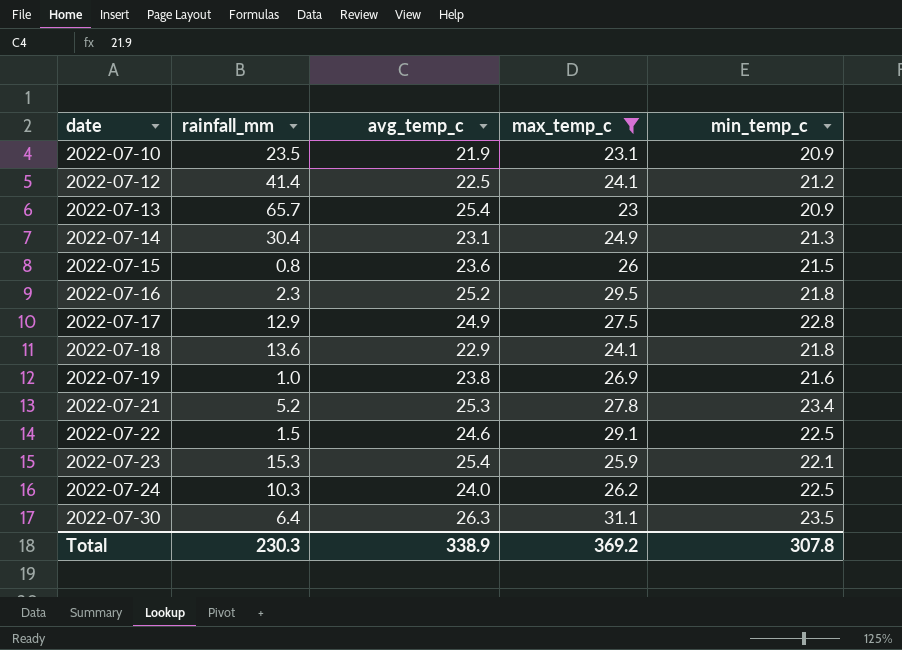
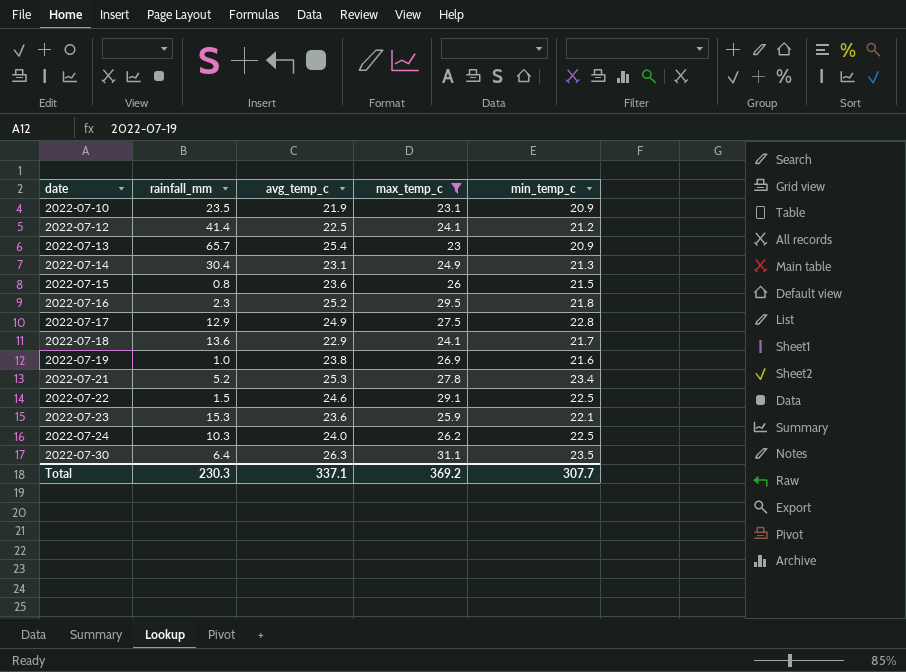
2022-07-18 | min_temp_c: 21.8 -> 21.7
2022-07-23 | avg_temp_c: 25.4 -> 23.6
Total | avg_temp_c: 338.9 -> 337.1
Total | min_temp_c: 307.8 -> 307.7

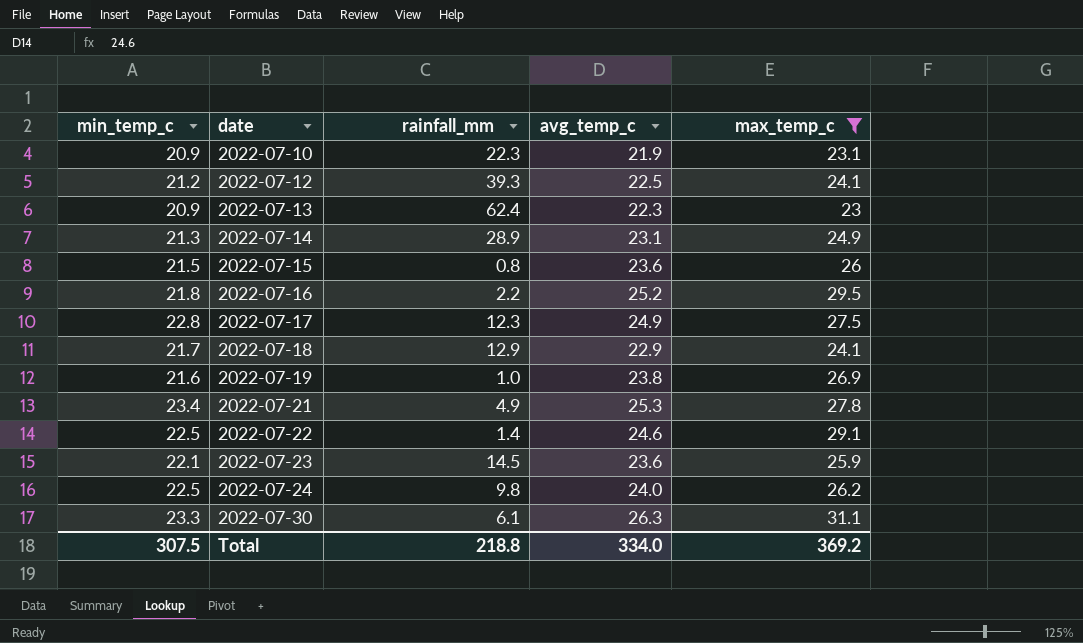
column min_temp_c | position: 5 -> 1
2022-07-10 | rainfall_mm: 23.5 -> 22.3
2022-07-12 | rainfall_mm: 41.4 -> 39.3
2022-07-13 | rainfall_mm: 65.7 -> 62.4
2022-07-13 | avg_temp_c: 25.4 -> 22.3
2022-07-14 | rainfall_mm: 30.4 -> 28.9
2022-07-16 | rainfall_mm: 2.3 -> 2.2
2022-07-17 | rainfall_mm: 12.9 -> 12.3
2022-07-18 | rainfall_mm: 13.6 -> 12.9
2022-07-21 | rainfall_mm: 5.2 -> 4.9
2022-07-22 | rainfall_mm: 1.5 -> 1.4
2022-07-23 | rainfall_mm: 15.3 -> 14.5
2022-07-24 | rainfall_mm: 10.3 -> 9.8
2022-07-30 | min_temp_c: 23.5 -> 23.3
2022-07-30 | rainfall_mm: 6.4 -> 6.1
Total | min_temp_c: 307.7 -> 307.5
Total | rainfall_mm: 230.3 -> 218.8
Total | avg_temp_c: 337.1 -> 334.0

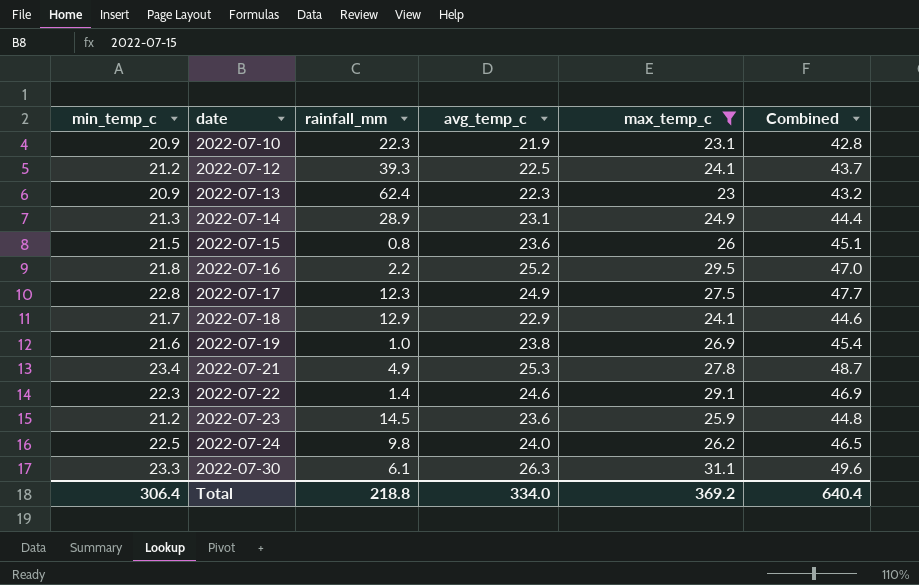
column Combined | formula: none -> [min_temp_c] + [avg_temp_c]
2022-07-22 | min_temp_c: 22.5 -> 22.3
2022-07-23 | min_temp_c: 22.1 -> 21.2
Total | min_temp_c: 307.5 -> 306.4

